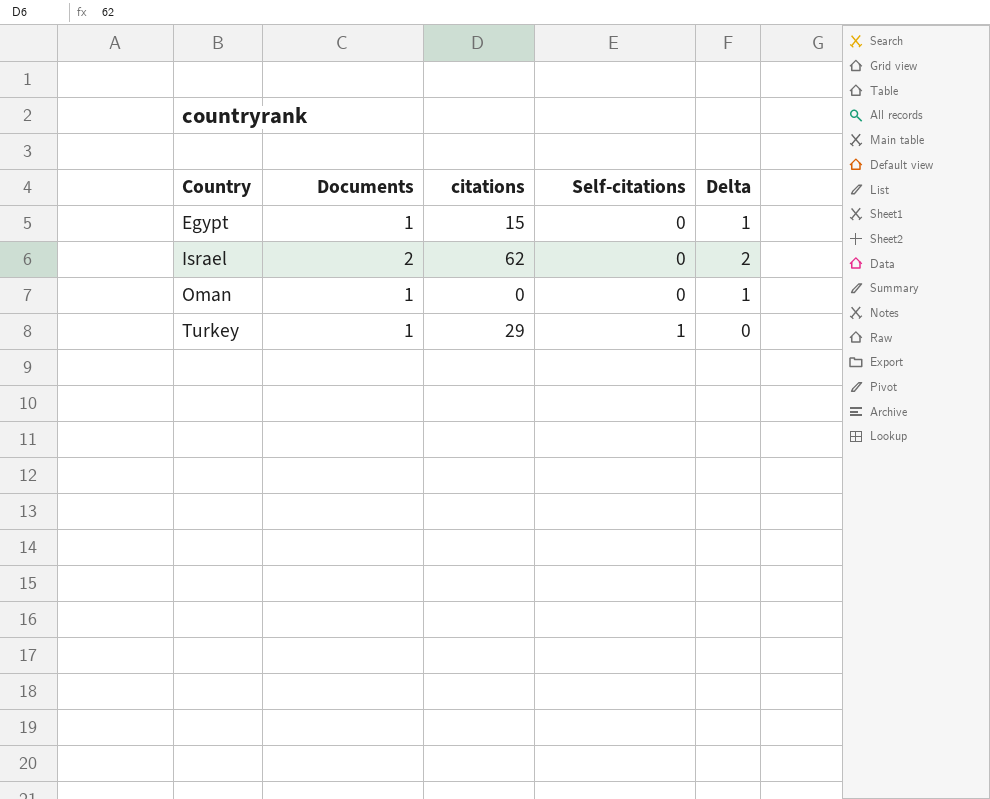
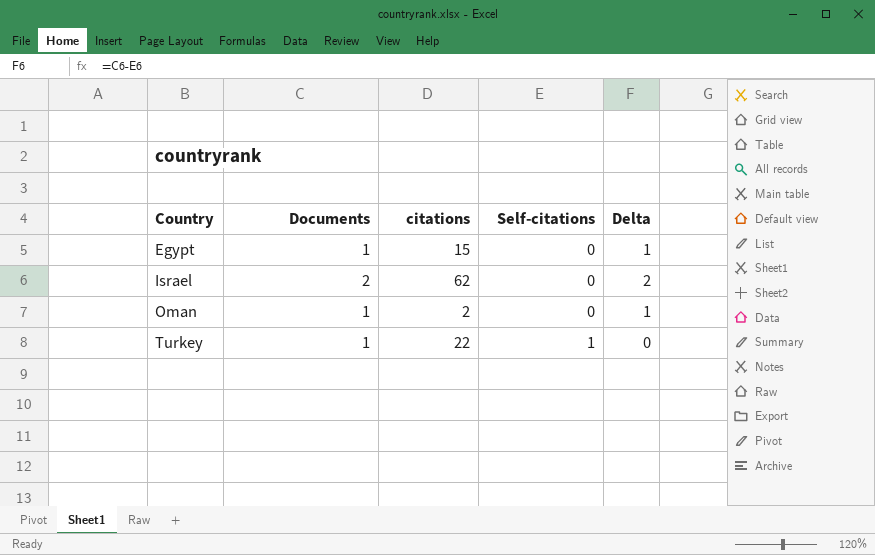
Oman | citations: 0 -> 2
Turkey | citations: 29 -> 22

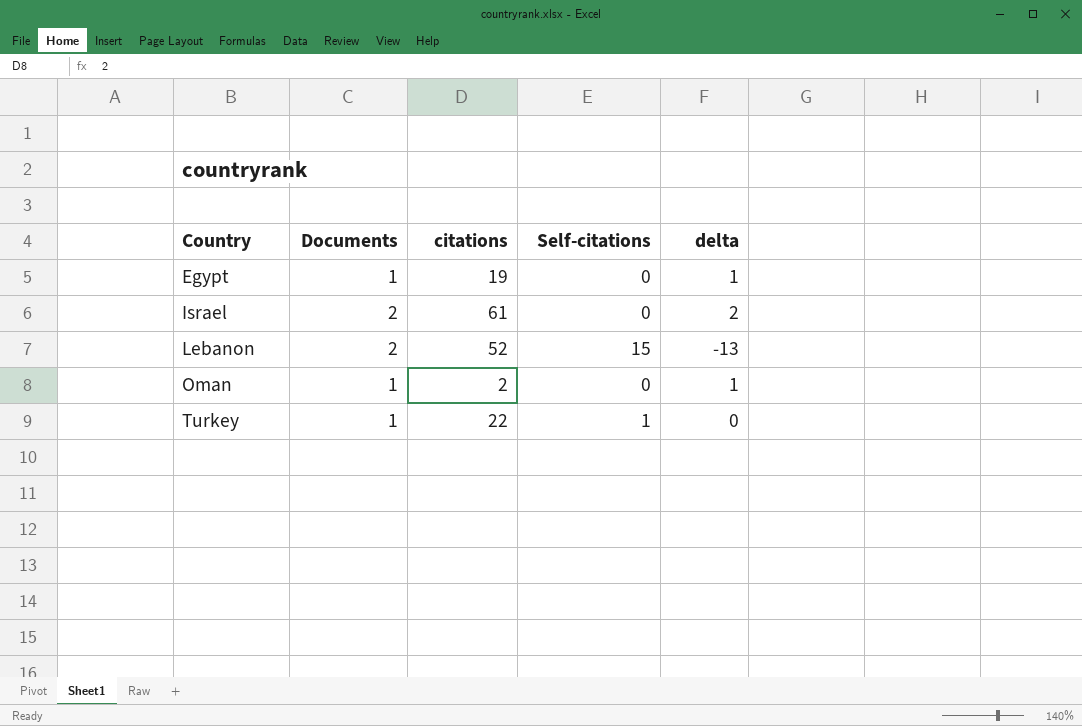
column name: Delta -> delta
Egypt | citations: 15 -> 19
Israel | citations: 62 -> 61
row Lebanon: none -> 2 | 52 | 15 | -13

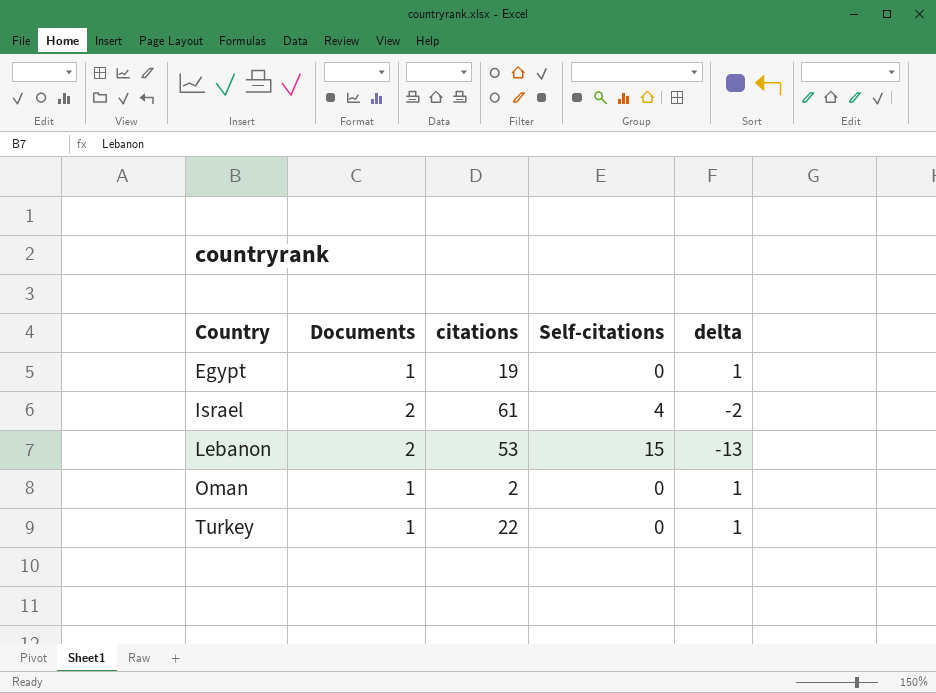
Israel | Self-citations: 0 -> 4
Israel | delta: 2 -> -2
Lebanon | citations: 52 -> 53
Turkey | Self-citations: 1 -> 0
Turkey | delta: 0 -> 1

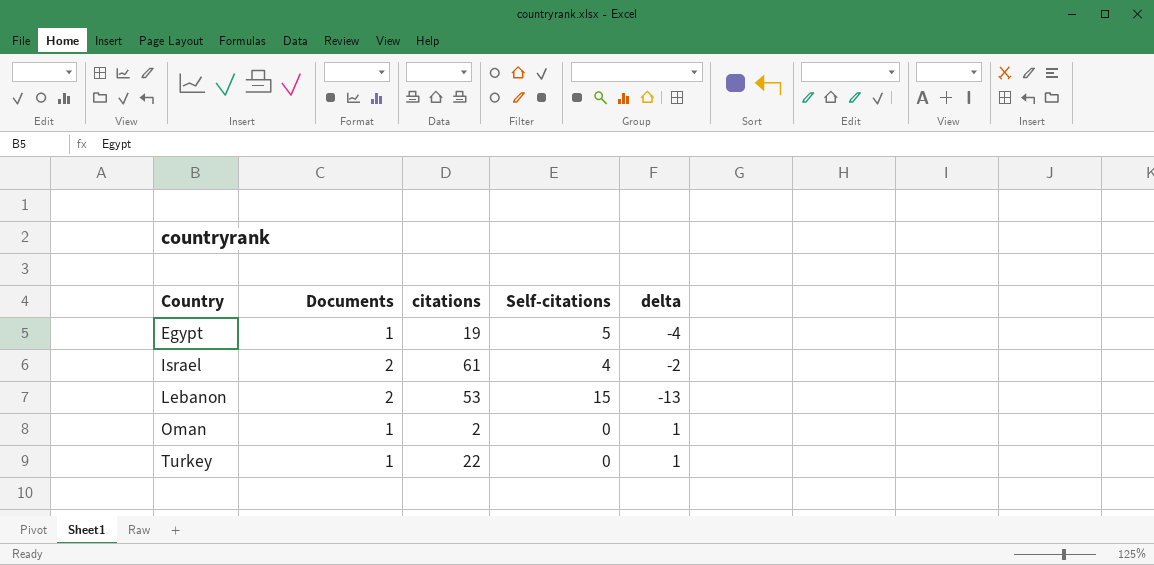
Egypt | Self-citations: 0 -> 5
Egypt | delta: 1 -> -4

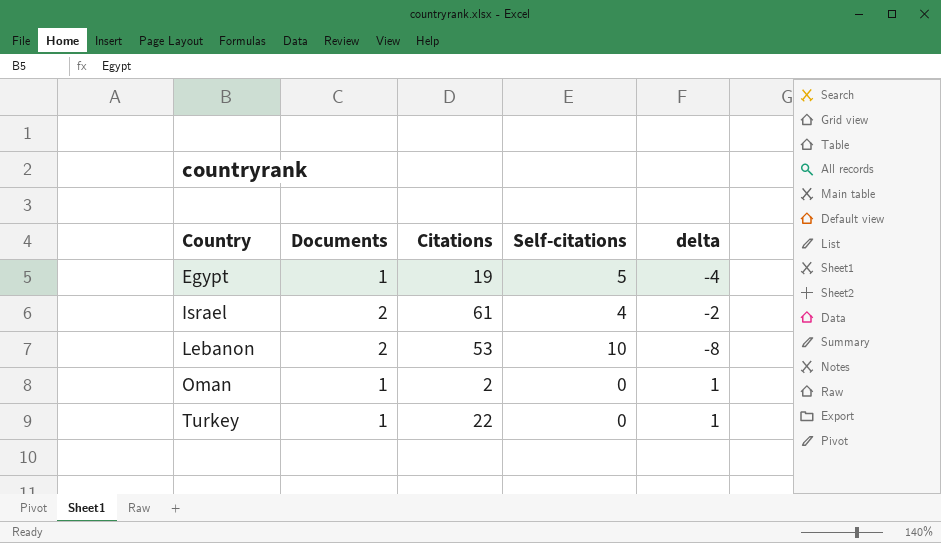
column name: citations -> Citations
Lebanon | Self-citations: 15 -> 10
Lebanon | delta: -13 -> -8

